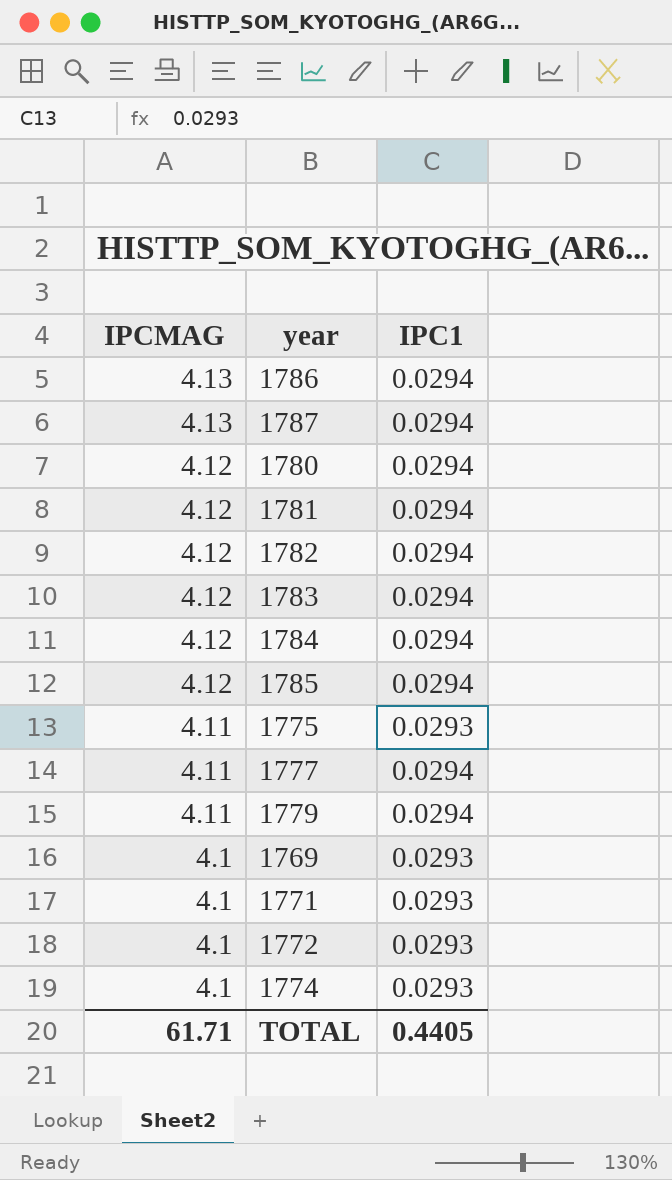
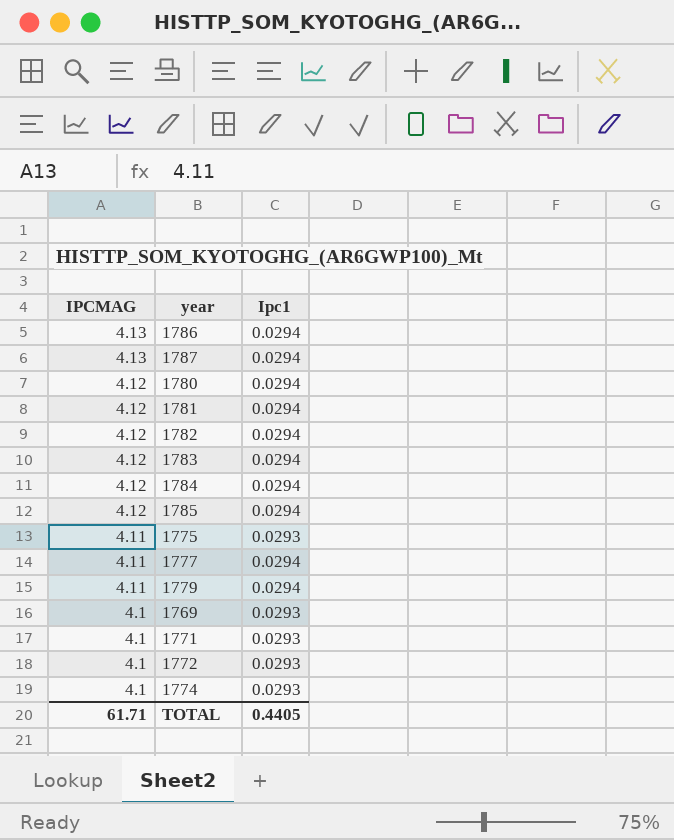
column name: IPC1 -> Ipc1

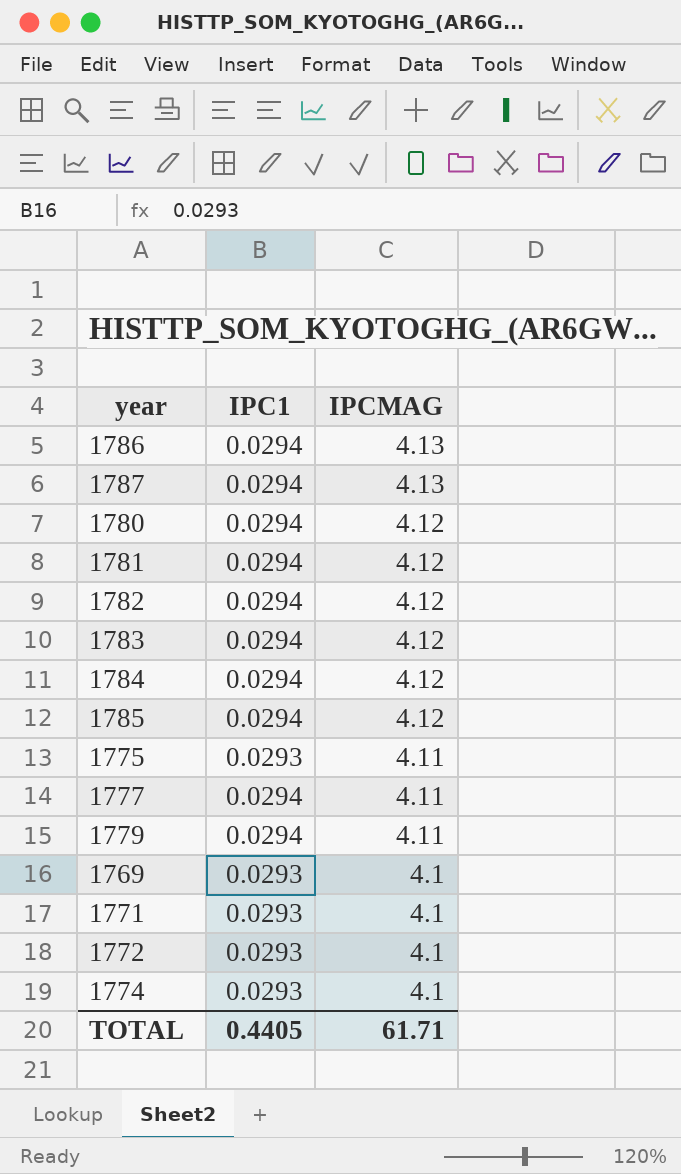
column name: Ipc1 -> IPC1
column IPCMAG | position: 1 -> 3

